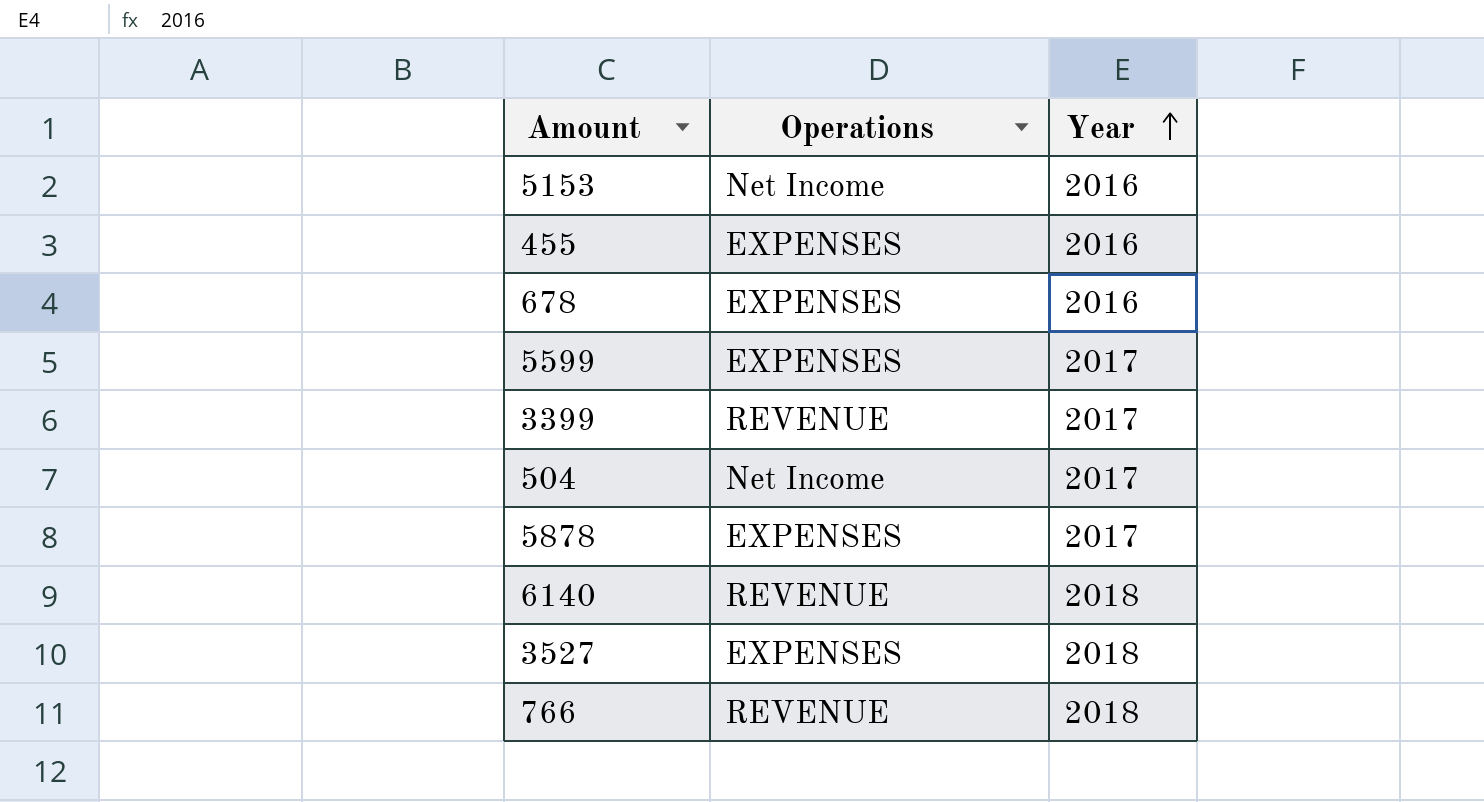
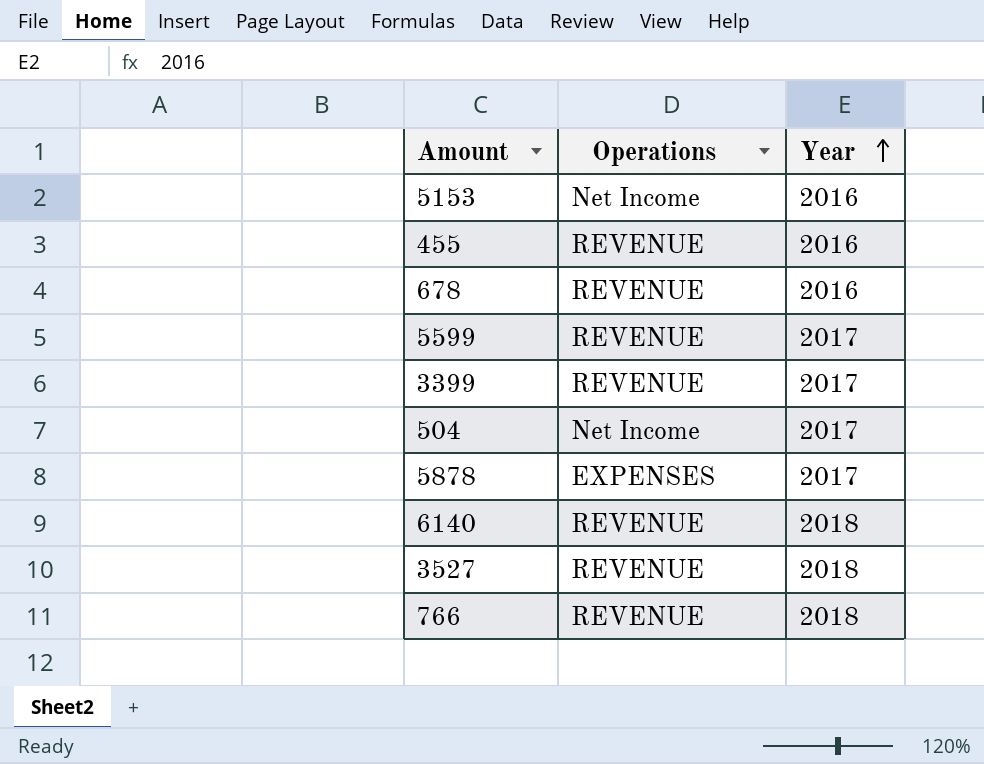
455 | Operations: EXPENSES -> REVENUE
678 | Operations: EXPENSES -> REVENUE
5599 | Operations: EXPENSES -> REVENUE
3527 | Operations: EXPENSES -> REVENUE

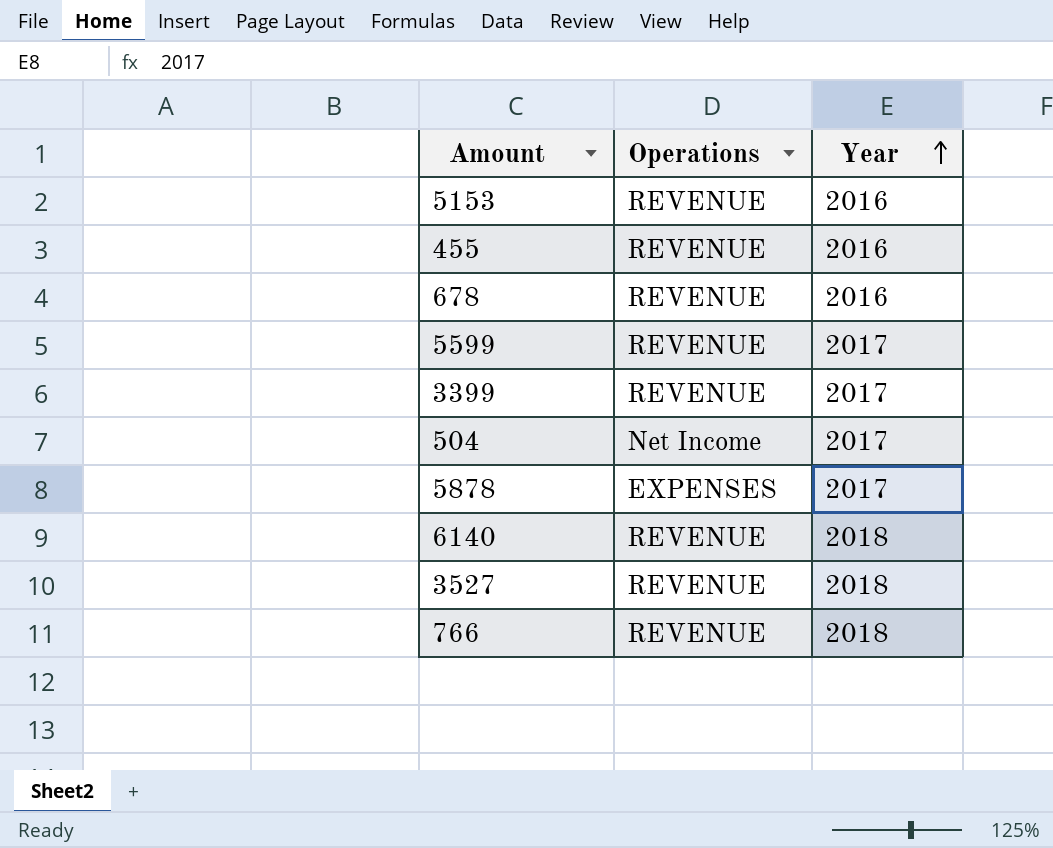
5153 | Operations: Net Income -> REVENUE

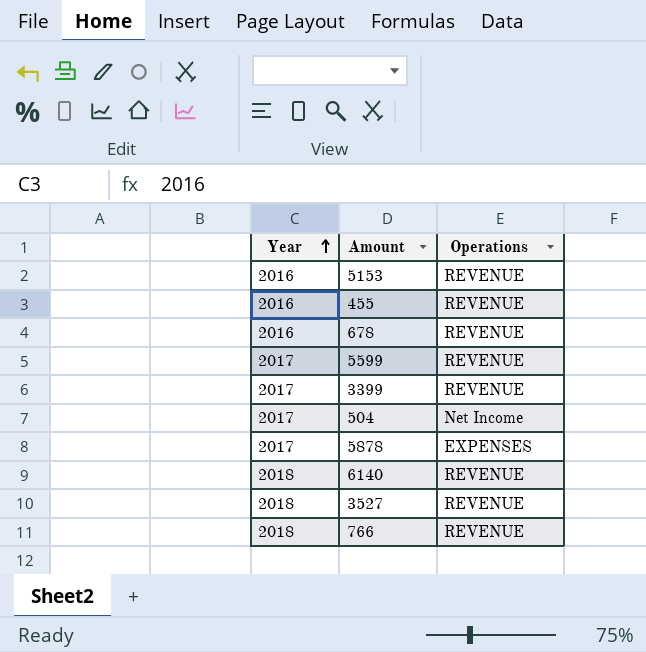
column Year | position: 3 -> 1

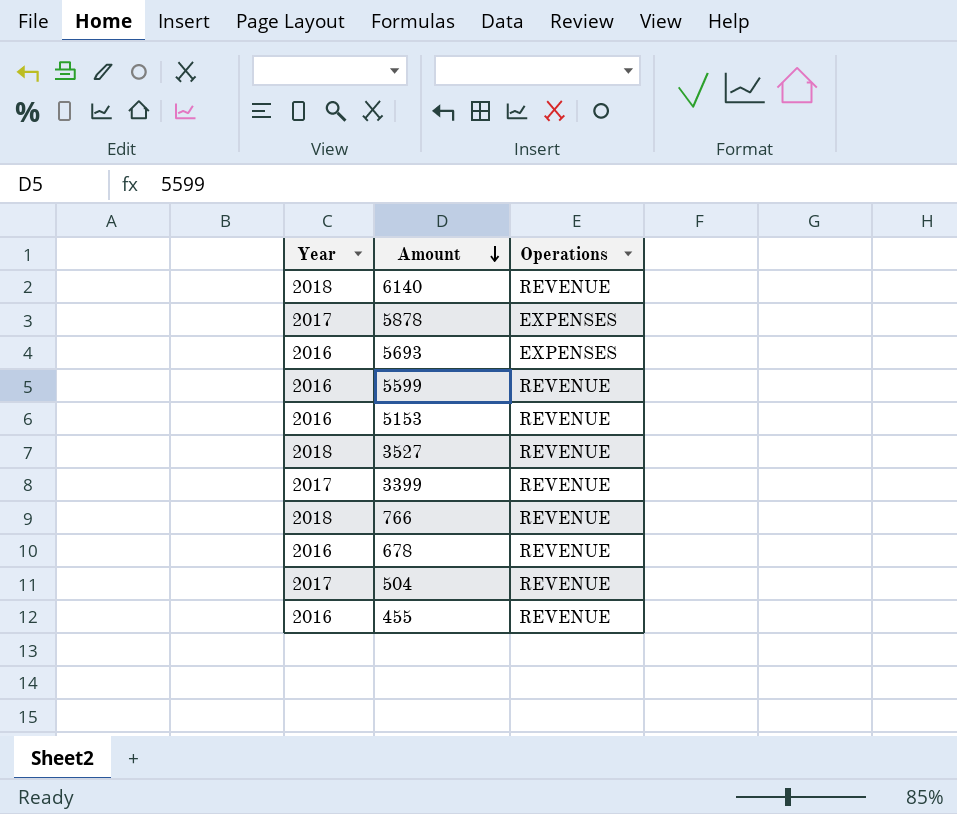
row order: Year ascending -> Amount descending
row 5693: none -> 2016 | EXPENSES
5599 | Year: 2017 -> 2016
504 | Operations: Net Income -> REVENUE

